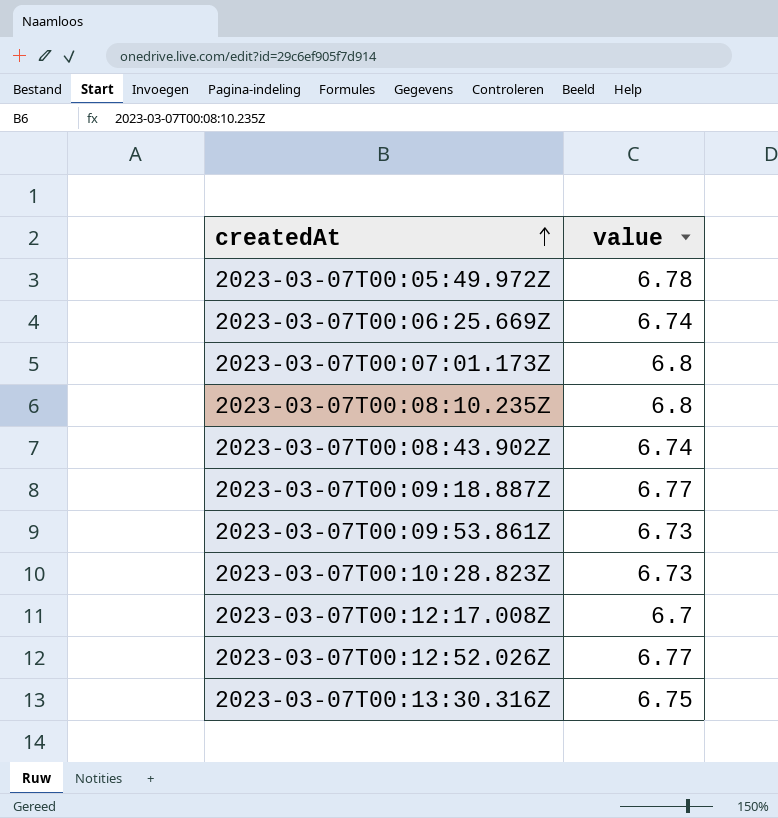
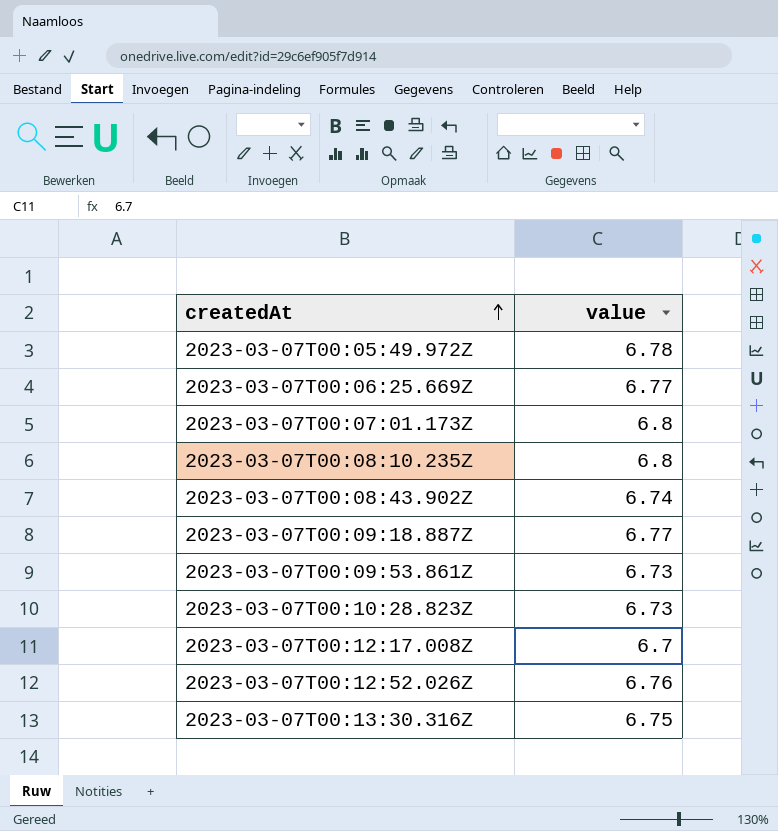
2023-03-07T00:06:25.669Z | value: 6.74 -> 6.77
2023-03-07T00:12:52.026Z | value: 6.77 -> 6.76

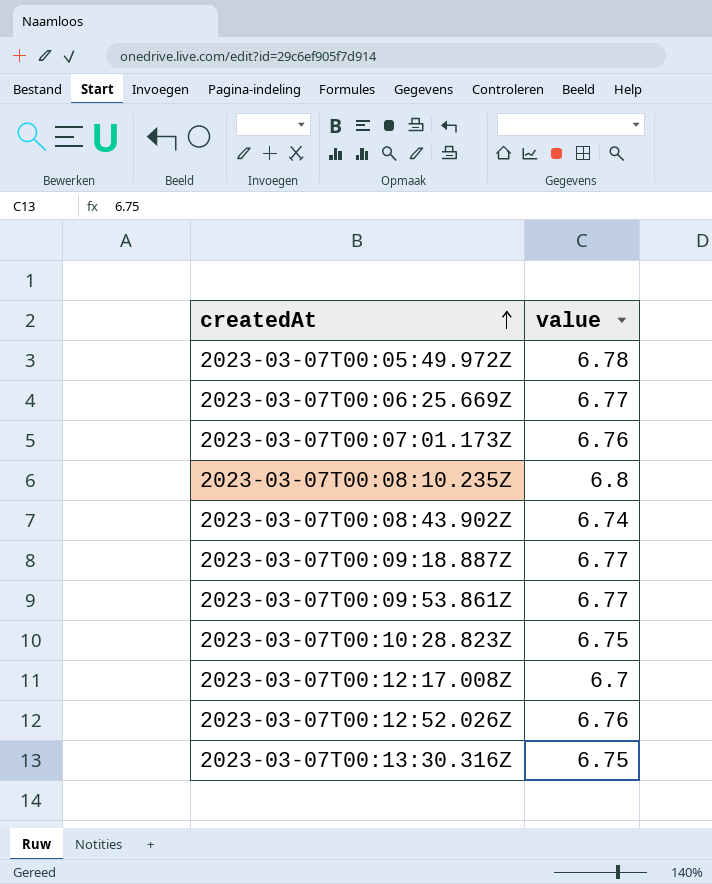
2023-03-07T00:07:01.173Z | value: 6.8 -> 6.76
2023-03-07T00:09:53.861Z | value: 6.73 -> 6.77
2023-03-07T00:10:28.823Z | value: 6.73 -> 6.75

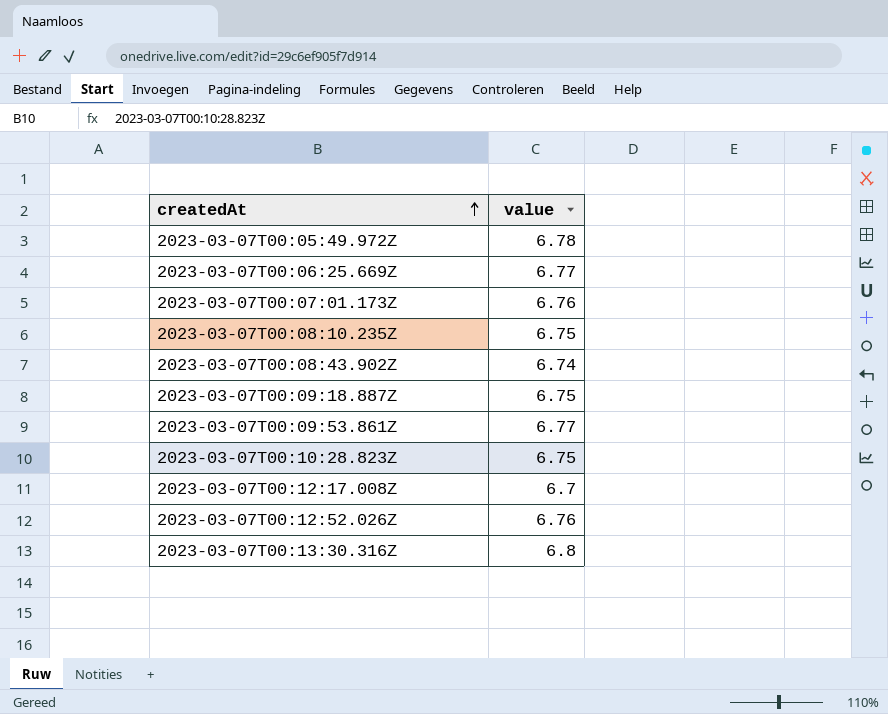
2023-03-07T00:08:10.235Z | value: 6.8 -> 6.75
2023-03-07T00:09:18.887Z | value: 6.77 -> 6.75
2023-03-07T00:13:30.316Z | value: 6.75 -> 6.8

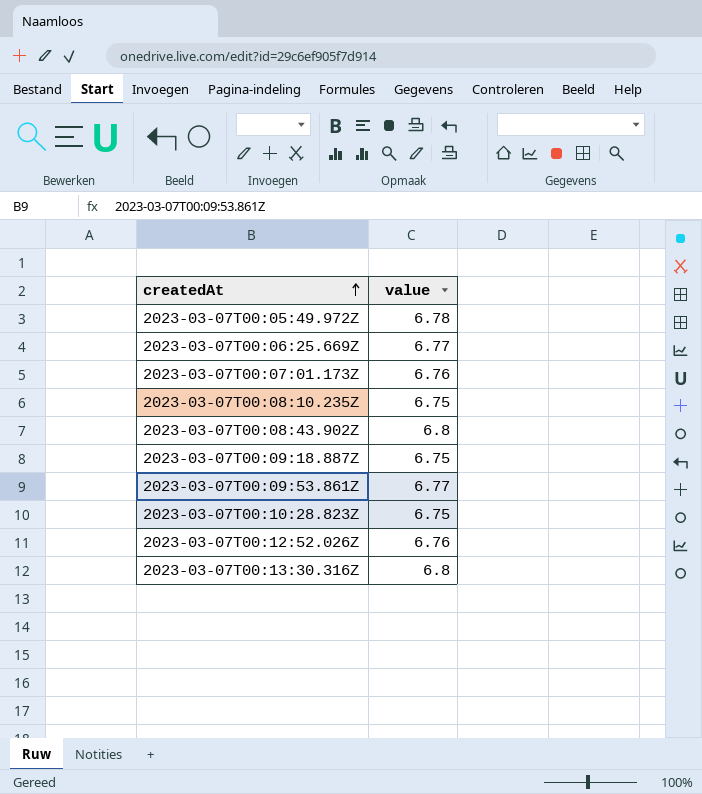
row 2023-03-07T00:12:17.008Z: 6.7 -> none
2023-03-07T00:08:43.902Z | value: 6.74 -> 6.8

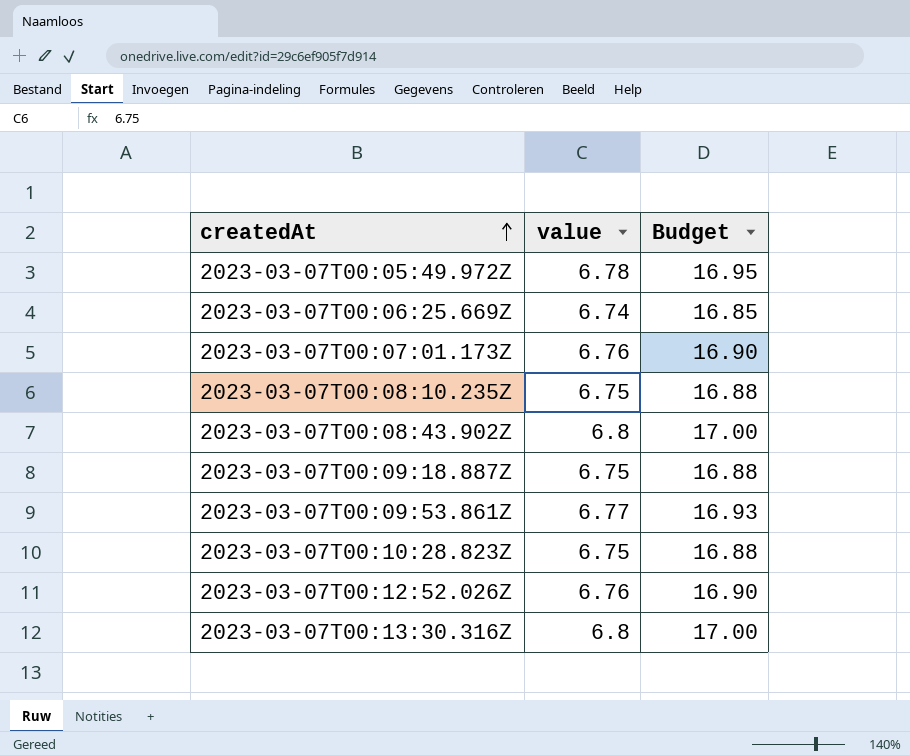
column Budget | formula: none -> [value] * 2.5
2023-03-07T00:06:25.669Z | value: 6.77 -> 6.74

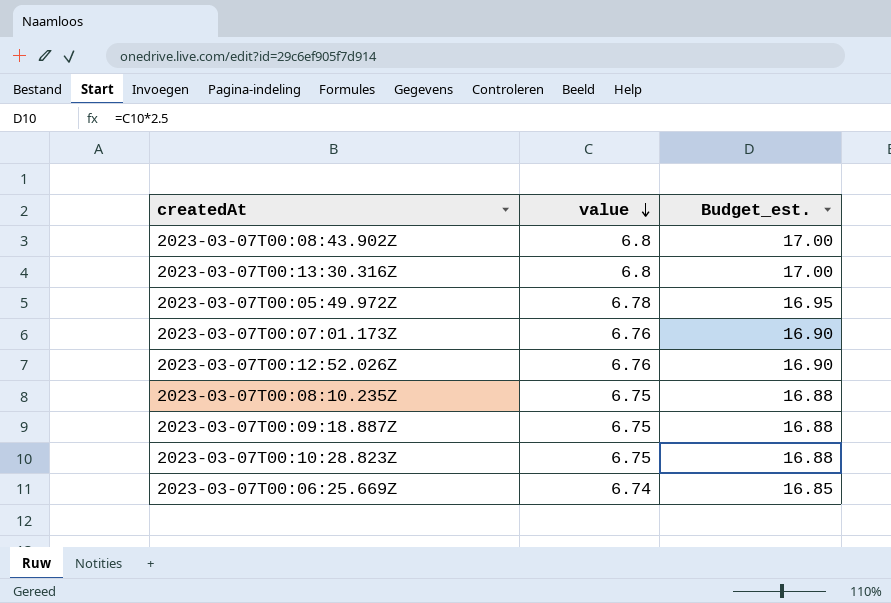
row order: createdAt ascending -> value descending
column name: Budget -> Budget_est.
row 2023-03-07T00:09:53.861Z: 6.77 | 16.93 -> none

